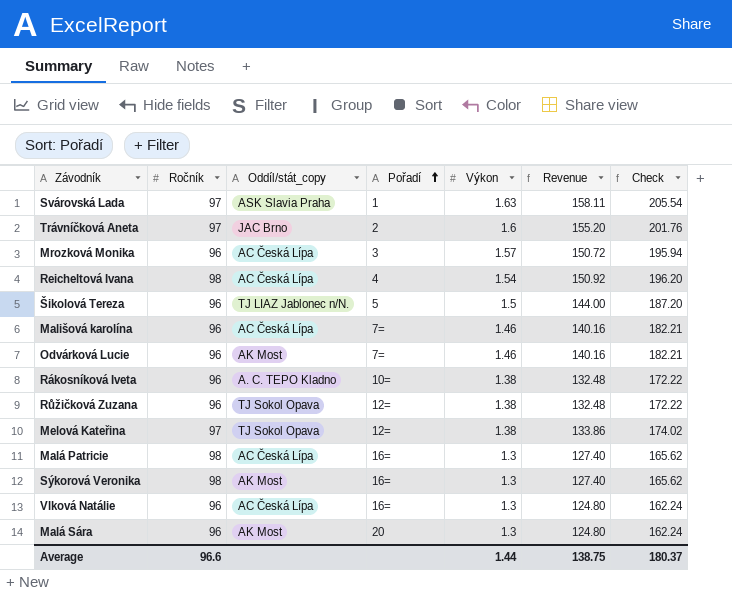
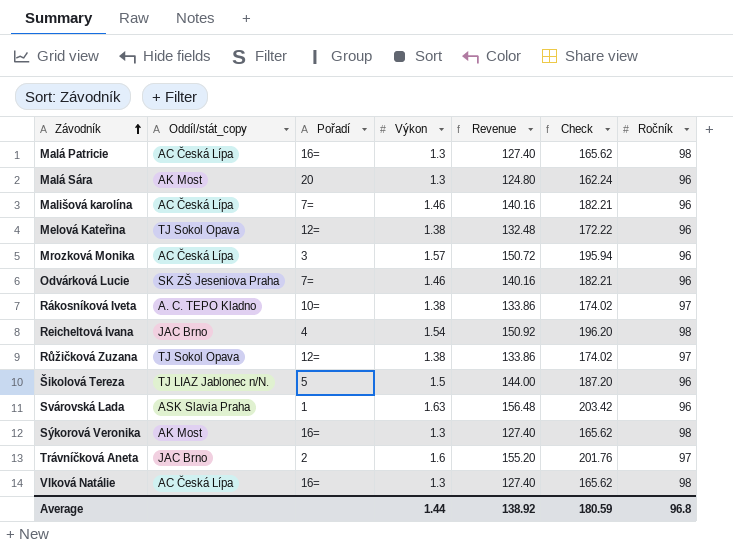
row order: Pořadí ascending -> Závodník ascending
column Ročník | position: 2 -> 7
Melová Kateřina | Revenue: 133.86 -> 132.48
Melová Kateřina | Check: 174.02 -> 172.22
Melová Kateřina | Ročník: 97 -> 96
Odvárková Lucie | Oddíl/stát_copy: AK Most -> SK ZŠ Jeseniova Praha
Rákosníková Iveta | Revenue: 132.48 -> 133.86
Rákosníková Iveta | Check: 172.22 -> 174.02
Rákosníková Iveta | Ročník: 96 -> 97
Reicheltová Ivana | Oddíl/stát_copy: AC Česká Lípa -> JAC Brno
Růžičková Zuzana | Revenue: 132.48 -> 133.86
Růžičková Zuzana | Check: 172.22 -> 174.02
Růžičková Zuzana | Ročník: 96 -> 97
Svárovská Lada | Revenue: 158.11 -> 156.48
Svárovská Lada | Check: 205.54 -> 203.42
Svárovská Lada | Ročník: 97 -> 96
Vlková Natálie | Revenue: 124.80 -> 127.40
Vlková Natálie | Check: 162.24 -> 165.62
Vlková Natálie | Ročník: 96 -> 98
Average | Revenue: 138.75 -> 138.92
Average | Check: 180.37 -> 180.59
Average | Ročník: 96.6 -> 96.8

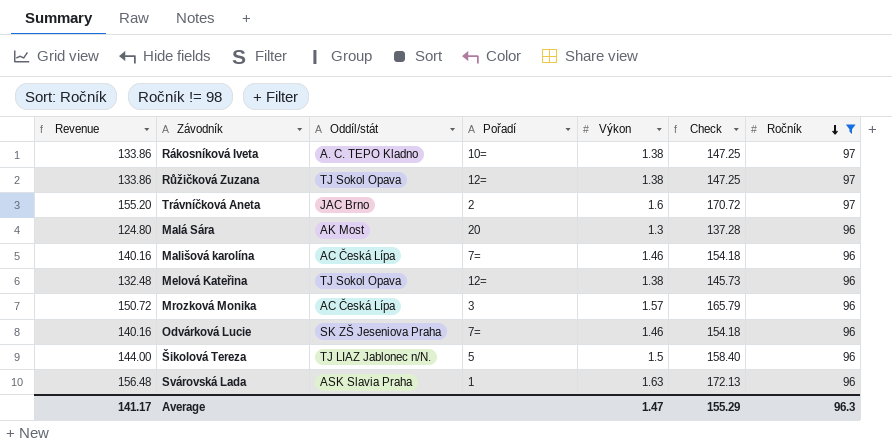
filter: none -> Ročník != 98
row order: Závodník ascending -> Ročník descending
column Revenue | position: 5 -> 1
column name: Oddíl/stát_copy -> Oddíl/stát
column Check | formula: [Revenue] * 1.3 -> [Revenue] * 1.1
Average | Revenue: 138.92 -> 141.17
Average | Výkon: 1.44 -> 1.47
Average | Check: 180.59 -> 155.29
Average | Ročník: 96.8 -> 96.3

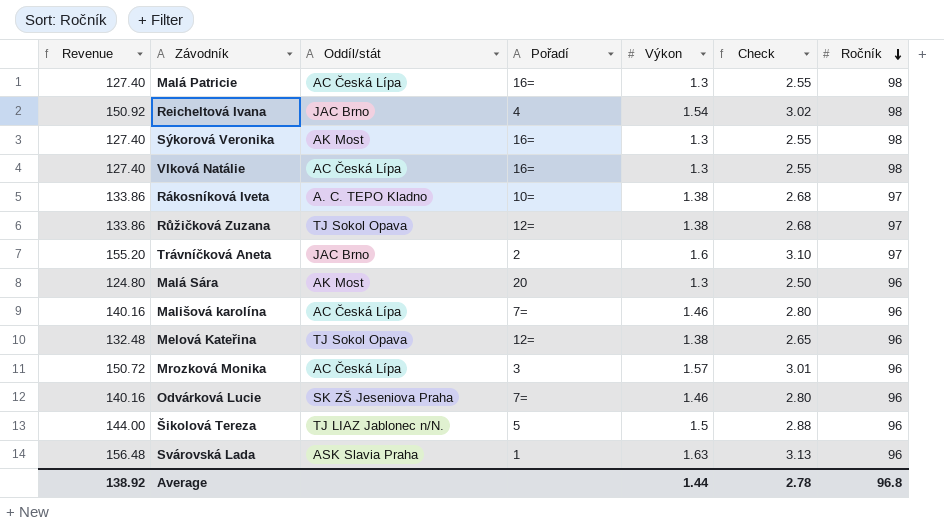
filter: Ročník != 98 -> none
column Check | formula: [Revenue] * 1.1 -> [Revenue] * 0.02
Average | Revenue: 141.17 -> 138.92
Average | Výkon: 1.47 -> 1.44
Average | Check: 155.29 -> 2.78
Average | Ročník: 96.3 -> 96.8

